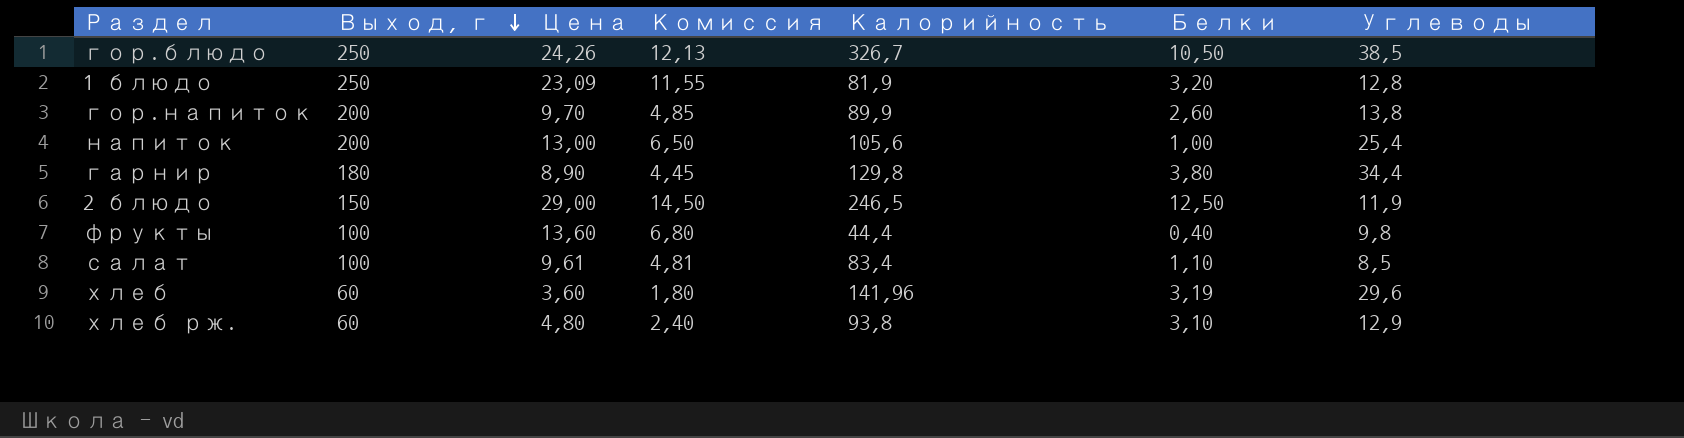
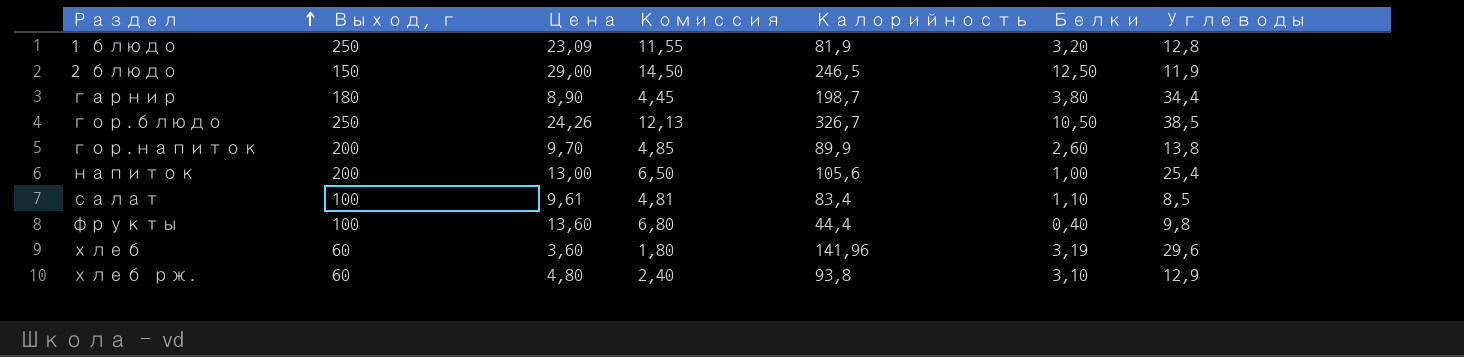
row order: Выход, г descending -> Раздел ascending
гарнир | Калорийность: 129,8 -> 198,7

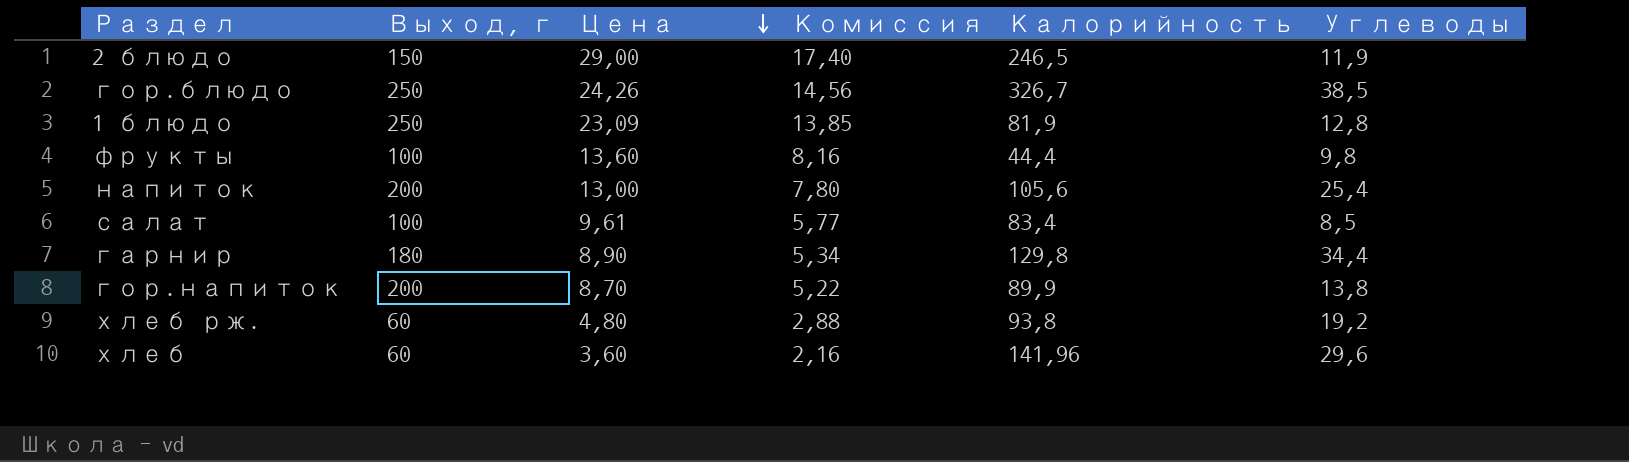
row order: Раздел ascending -> Цена descending
column Белки | position: 6 -> none
column Комиссия | formula: [Цена] * 0,5 -> [Цена] * 0,6
гарнир | Калорийность: 198,7 -> 129,8
гор.напиток | Цена: 9,70 -> 8,70
хлеб рж. | Углеводы: 12,9 -> 19,2

